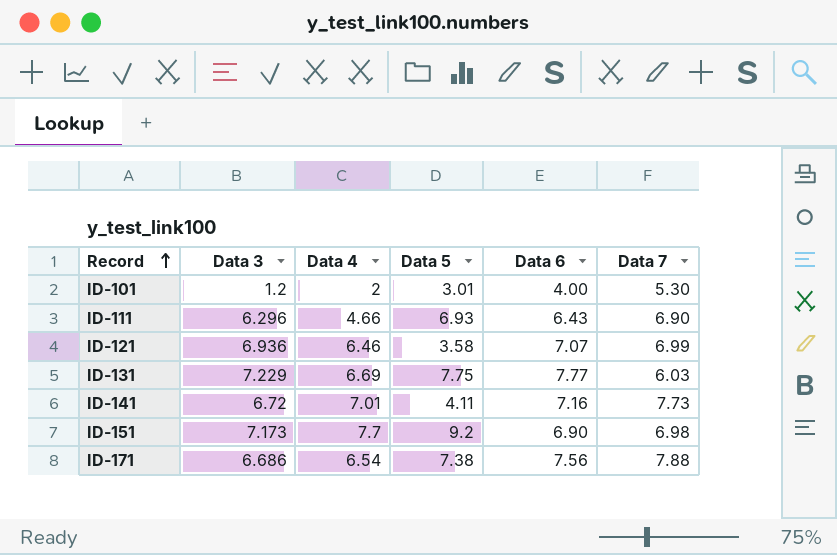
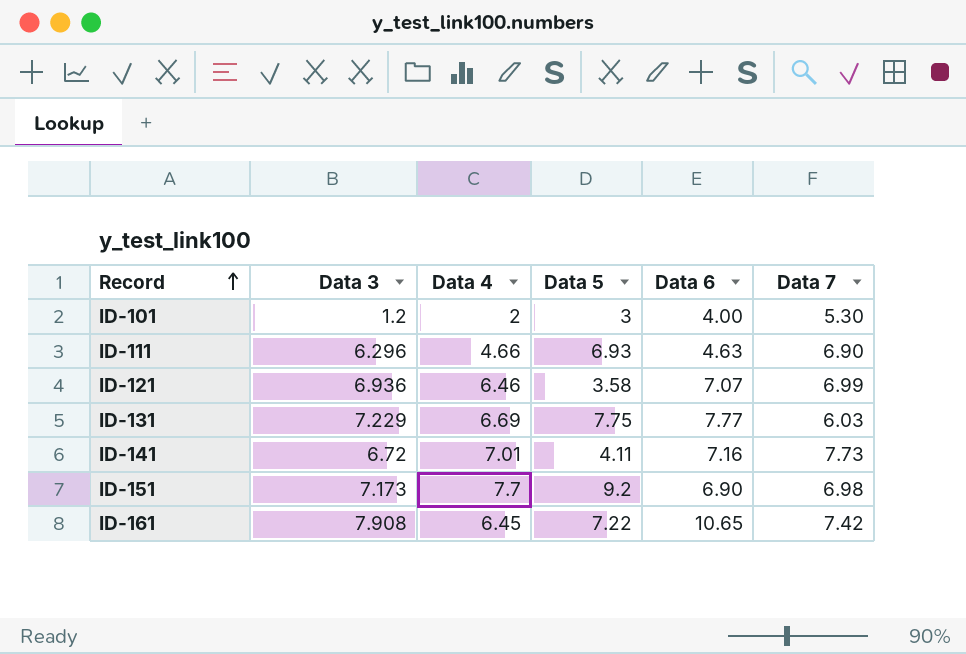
row ID-171: 6.686 | 6.54 | 7.38 | 7.56 | 7.88 -> none
ID-101 | Data 5: 3.01 -> 3
ID-111 | Data 6: 6.43 -> 4.63
row ID-161: none -> 7.908 | 6.45 | 7.22 | 10.65 | 7.42

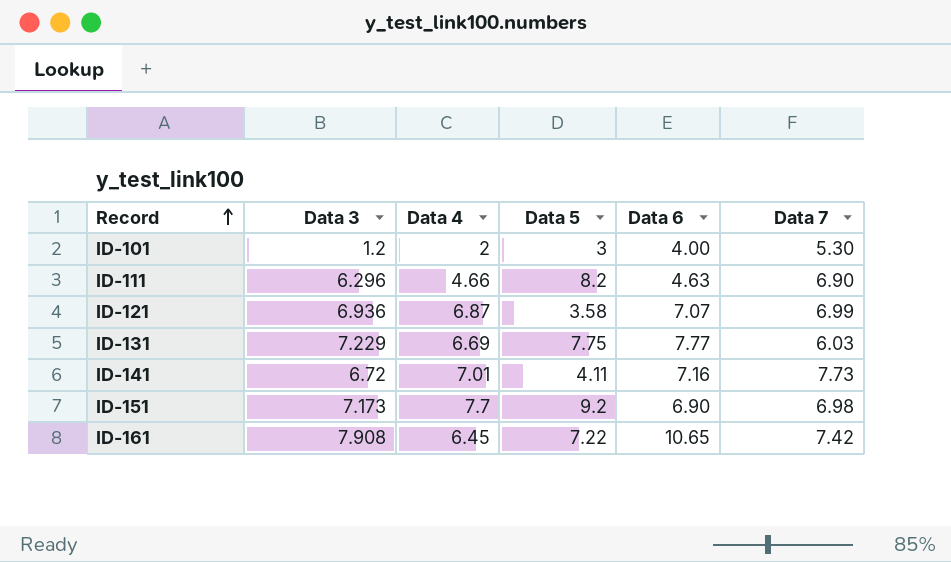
ID-111 | Data 5: 6.93 -> 8.2
ID-121 | Data 4: 6.46 -> 6.87

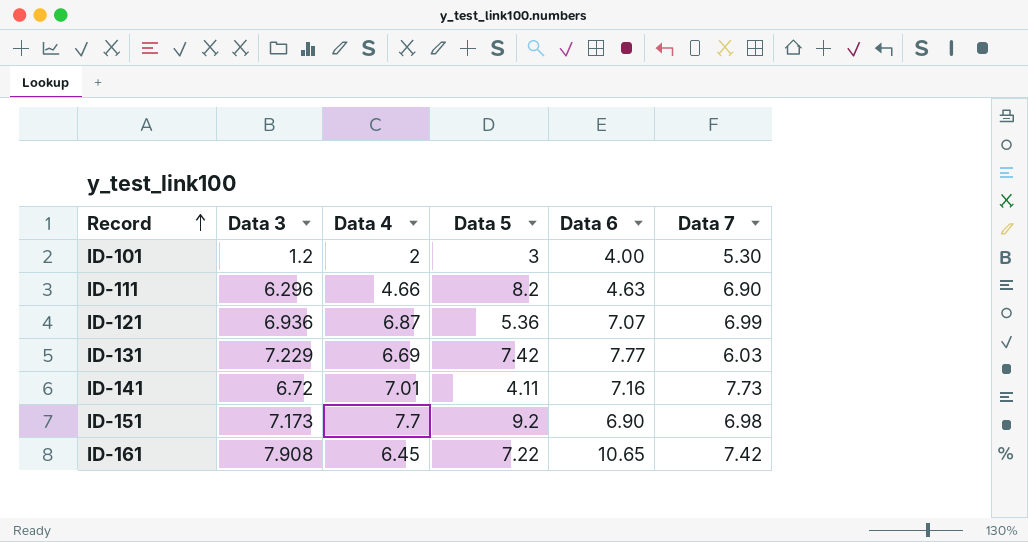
ID-121 | Data 5: 3.58 -> 5.36
ID-131 | Data 5: 7.75 -> 7.42

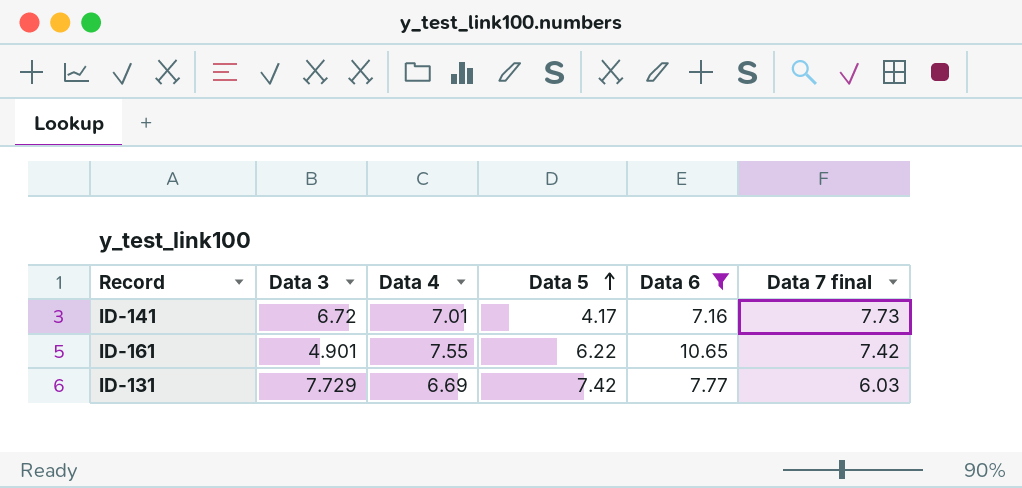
filter: none -> Data 6 >= 7.16
row order: Record ascending -> Data 5 ascending
column name: Data 7 -> Data 7 final
ID-141 | Data 5: 4.11 -> 4.17
ID-161 | Data 3: 7.908 -> 4.901
ID-161 | Data 4: 6.45 -> 7.55
ID-161 | Data 5: 7.22 -> 6.22
ID-131 | Data 3: 7.229 -> 7.729

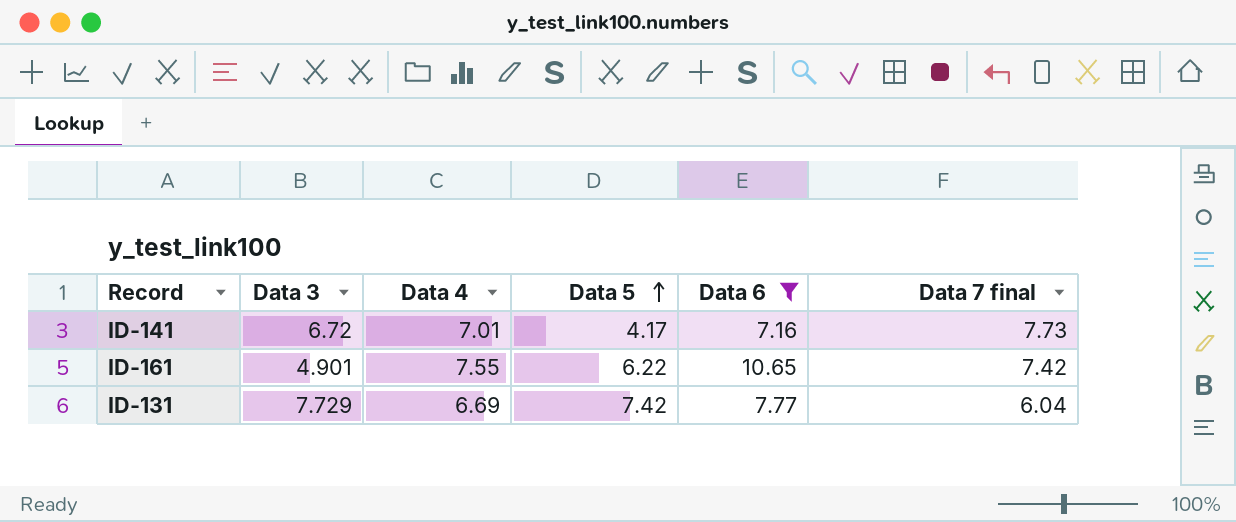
ID-131 | Data 7 final: 6.03 -> 6.04

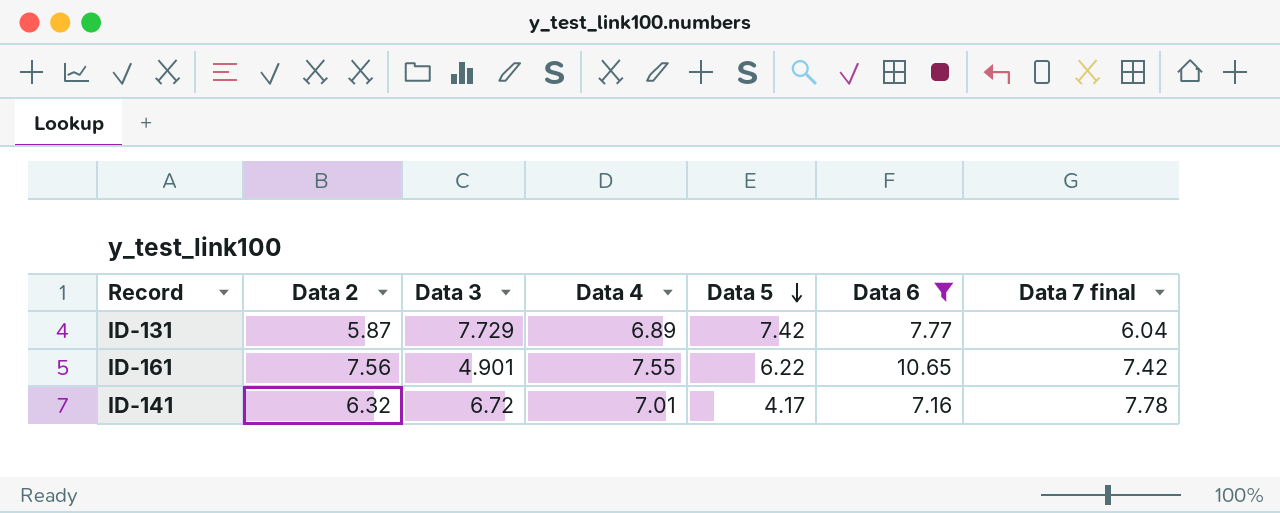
row order: Data 5 ascending -> Data 5 descending
column Data 2 | position: none -> 2
ID-131 | Data 4: 6.69 -> 6.89
ID-141 | Data 7 final: 7.73 -> 7.78

